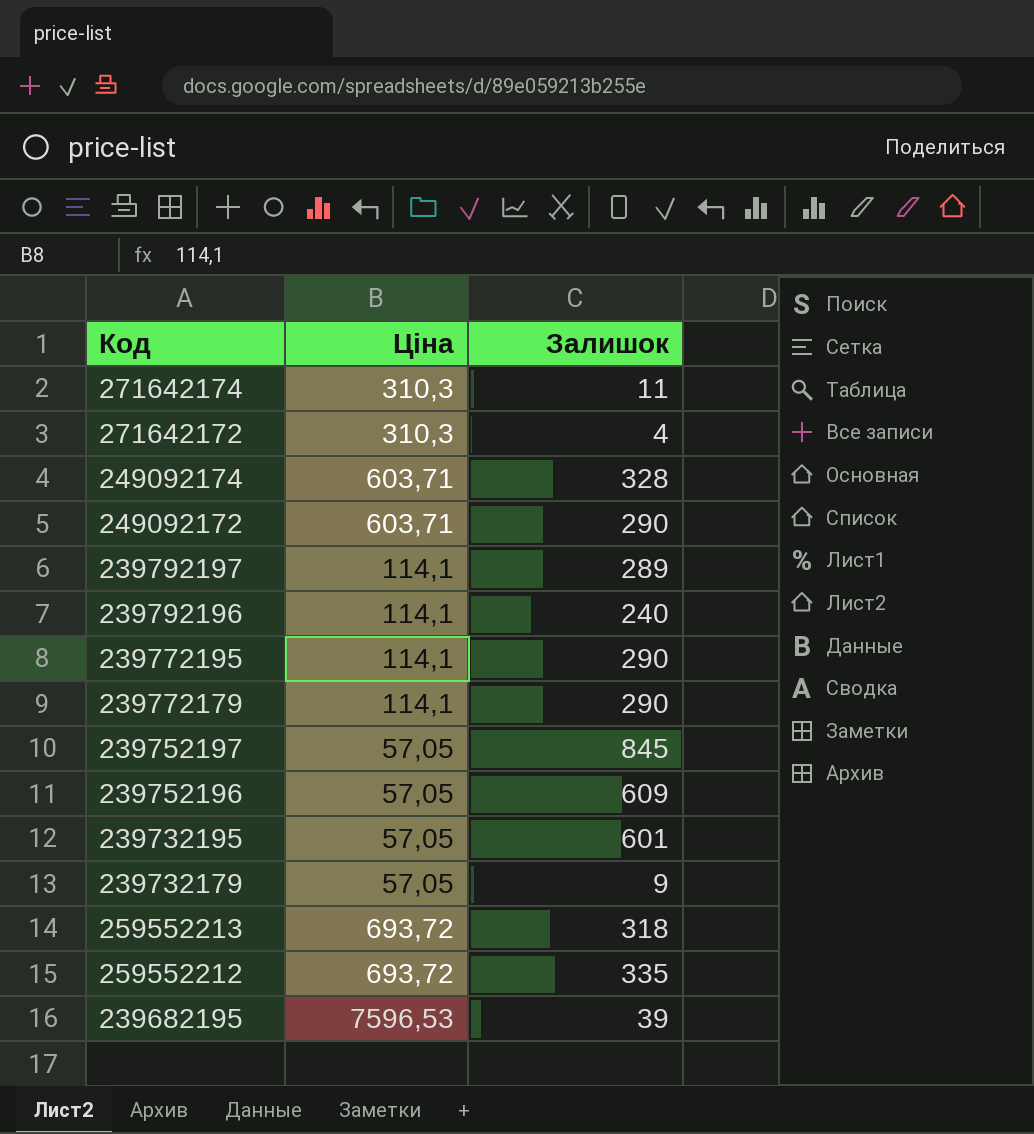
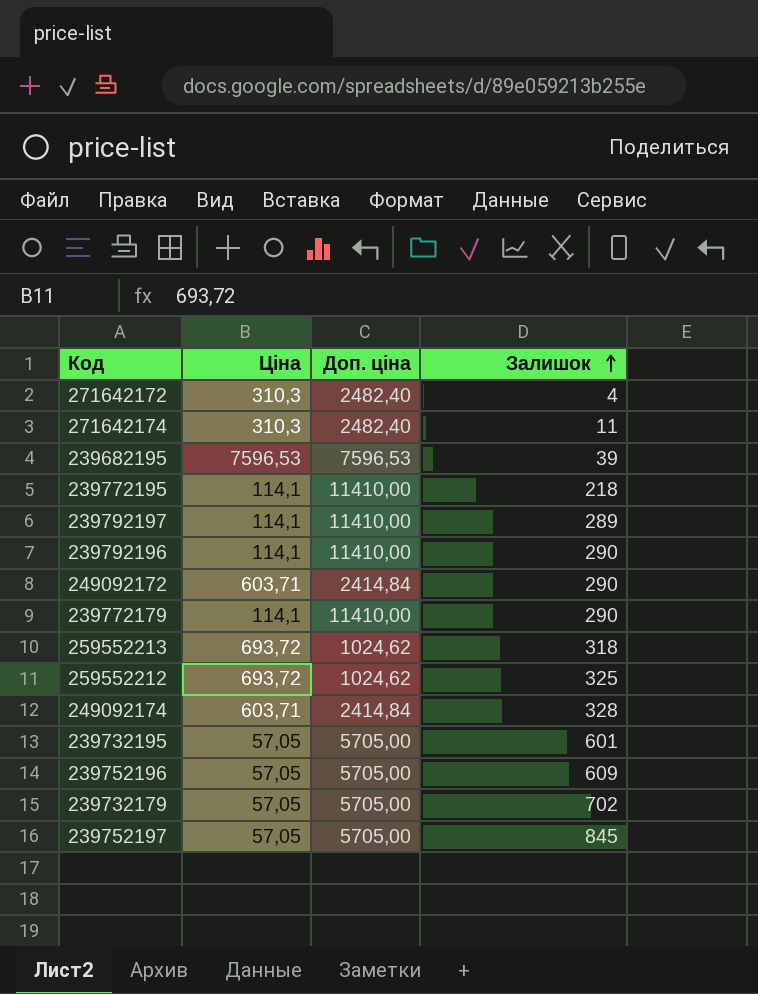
row order: none -> Залишок ascending
column Доп. ціна | position: none -> 3
239772195 | Залишок: 290 -> 218
239792196 | Залишок: 240 -> 290
259552212 | Залишок: 335 -> 325
239732179 | Залишок: 9 -> 702

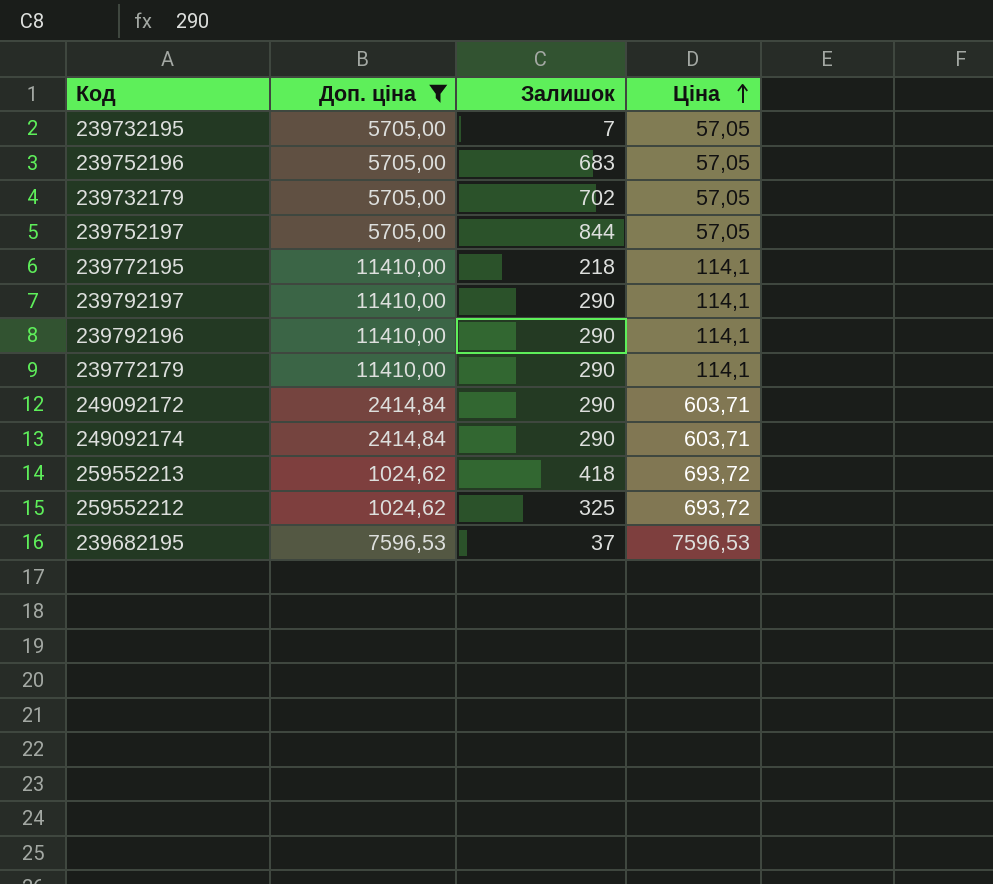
filter: none -> Доп. ціна != 2482,40
row order: Залишок ascending -> Ціна ascending
column Ціна | position: 2 -> 4
239732195 | Залишок: 601 -> 7
239752196 | Залишок: 609 -> 683
239752197 | Залишок: 845 -> 844
239792197 | Залишок: 289 -> 290
249092174 | Залишок: 328 -> 290
259552213 | Залишок: 318 -> 418
239682195 | Залишок: 39 -> 37

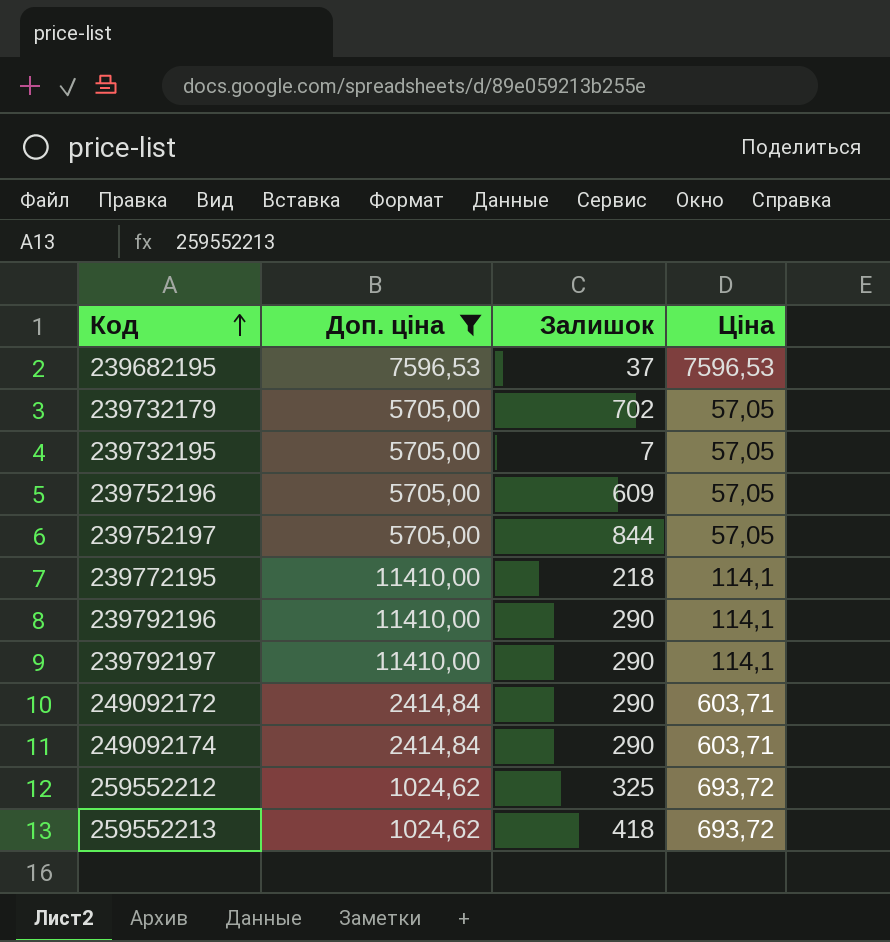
row order: Ціна ascending -> Код ascending
row 239772179: 11410,00 | 290 | 114,1 -> none
239752196 | Залишок: 683 -> 609

